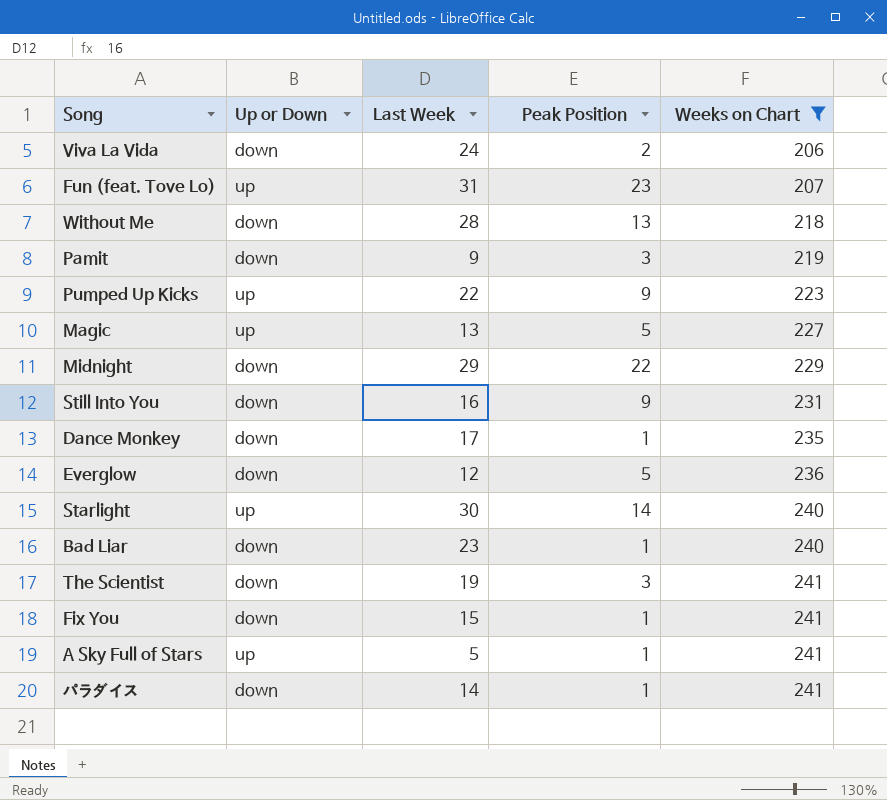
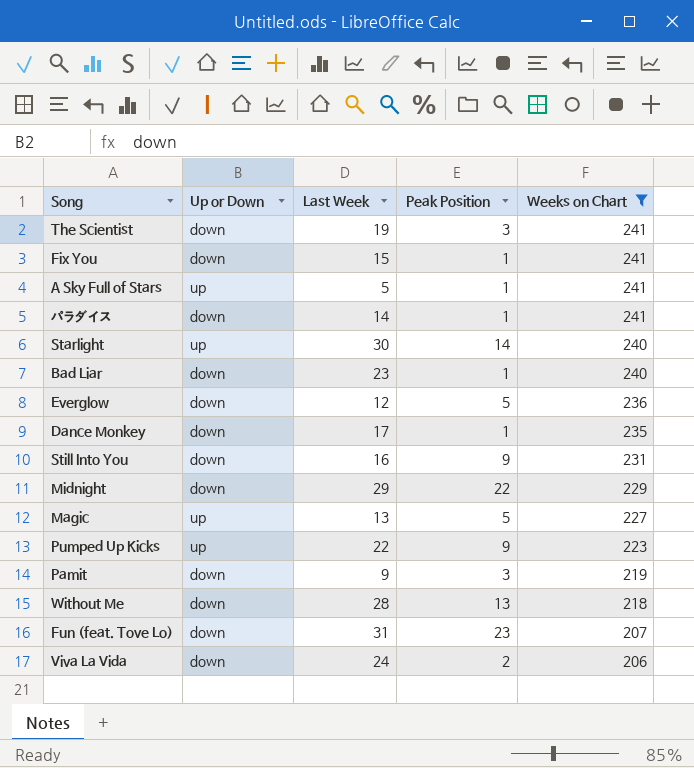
row order: Weeks on Chart ascending -> Weeks on Chart descending
Fun (feat. Tove Lo) | Up or Down: up -> down

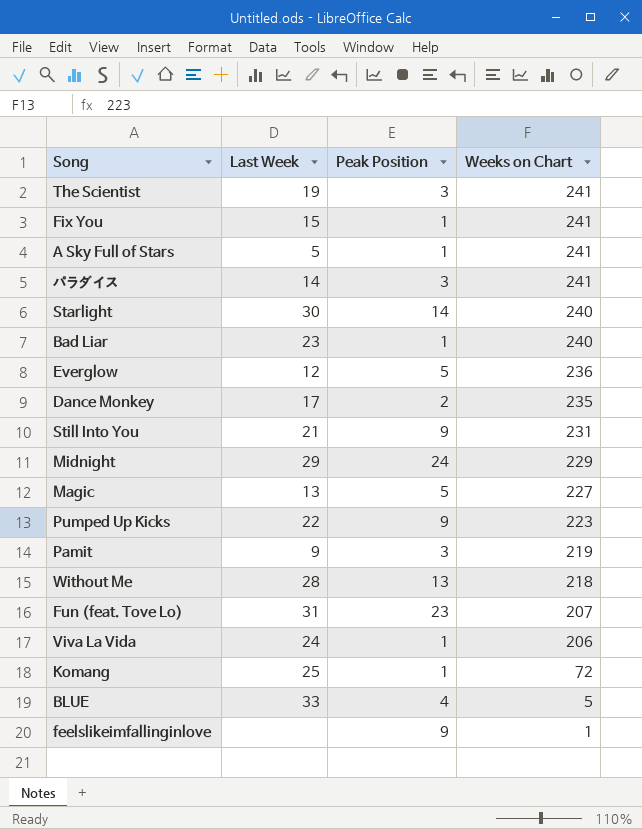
filter: Weeks on Chart >= 206 -> none
column Up or Down | position: 2 -> none
パラダイス | Peak Position: 1 -> 3
Dance Monkey | Peak Position: 1 -> 2
Still Into You | Last Week: 16 -> 21
Midnight | Peak Position: 22 -> 24
Viva La Vida | Peak Position: 2 -> 1

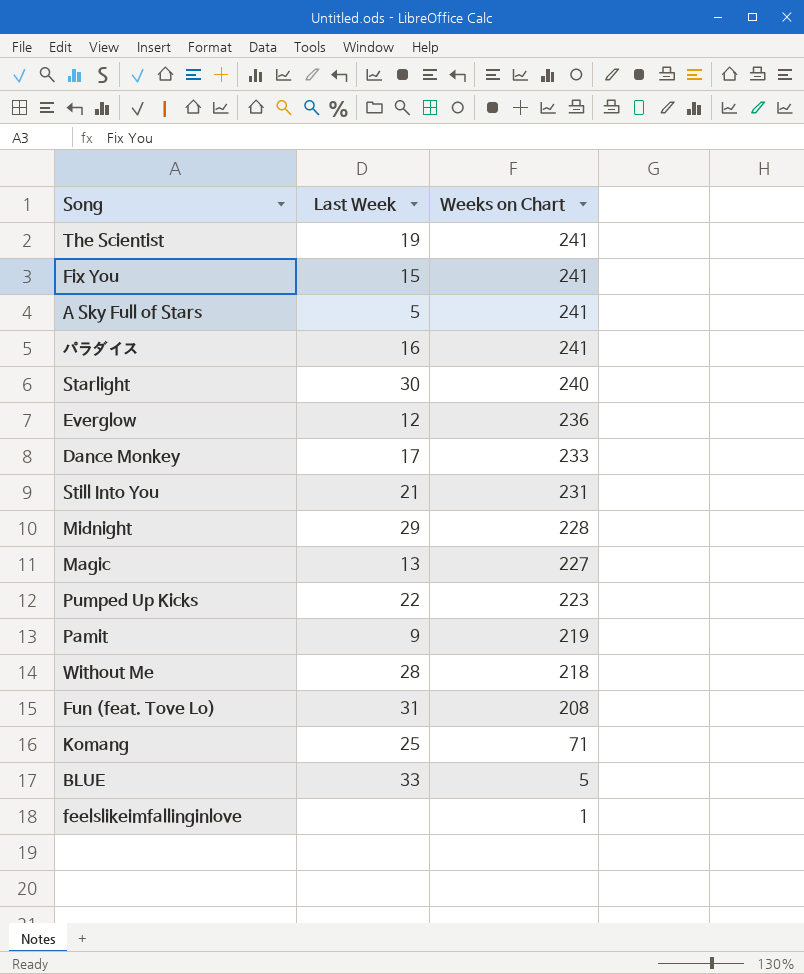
column Peak Position | position: 3 -> none
row Bad Liar: 23 | 1 | 240 -> none
row Viva La Vida: 24 | 1 | 206 -> none
パラダイス | Last Week: 14 -> 16
Dance Monkey | Weeks on Chart: 235 -> 233
Midnight | Weeks on Chart: 229 -> 228
Fun (feat. Tove Lo) | Weeks on Chart: 207 -> 208
Komang | Weeks on Chart: 72 -> 71

